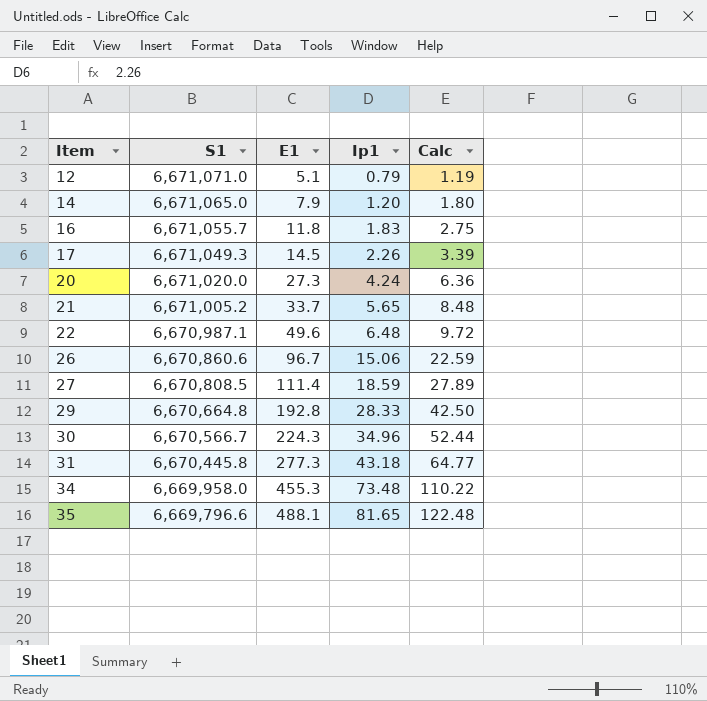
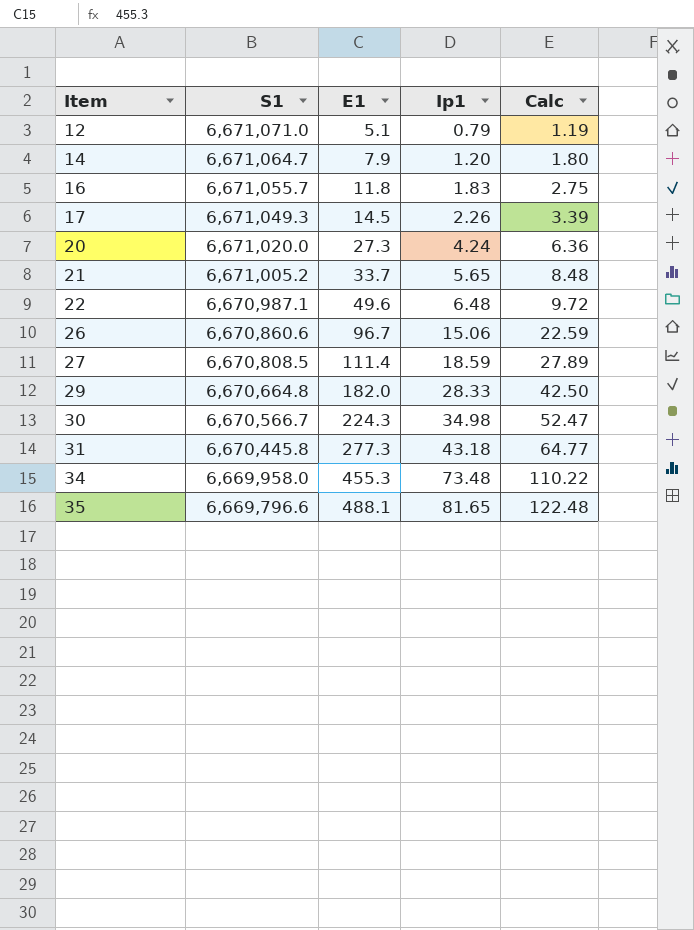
14 | S1: 6,671,065.0 -> 6,671,064.7
29 | E1: 192.8 -> 182.0
30 | Ip1: 34.96 -> 34.98
30 | Calc: 52.44 -> 52.47

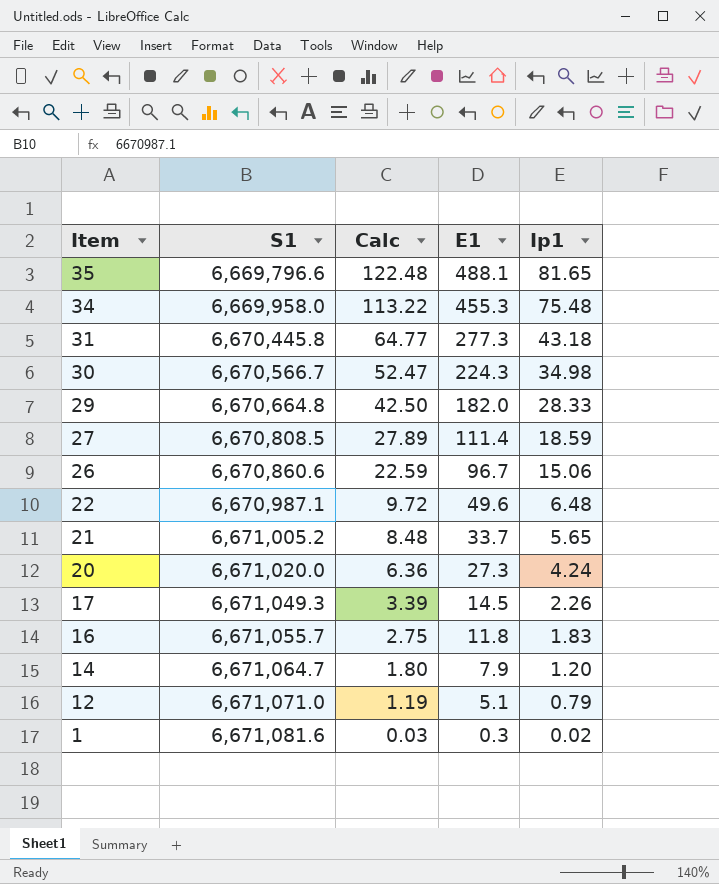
row order: Item ascending -> Item descending
column Calc | position: 5 -> 3
34 | Calc: 110.22 -> 113.22
34 | Ip1: 73.48 -> 75.48
row 1: none -> 6,671,081.6 | 0.03 | 0.3 | 0.02

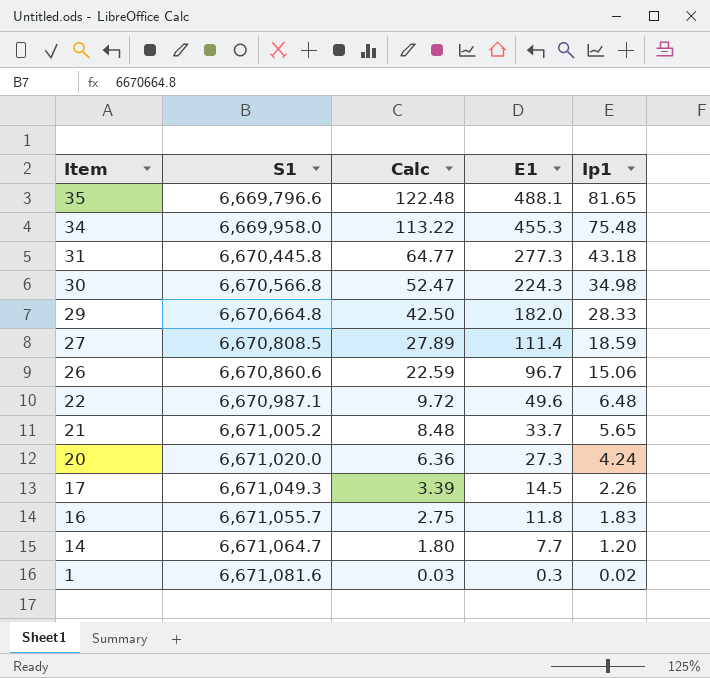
row 12: 6,671,071.0 | 1.19 | 5.1 | 0.79 -> none
30 | S1: 6,670,566.7 -> 6,670,566.8
14 | E1: 7.9 -> 7.7

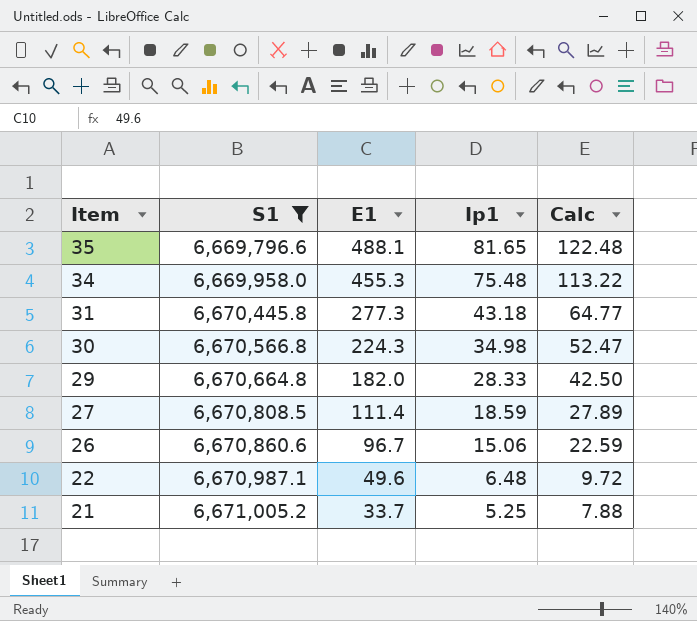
filter: none -> S1 <= 6,671,005.2
column Calc | position: 3 -> 5
21 | Ip1: 5.65 -> 5.25
21 | Calc: 8.48 -> 7.88

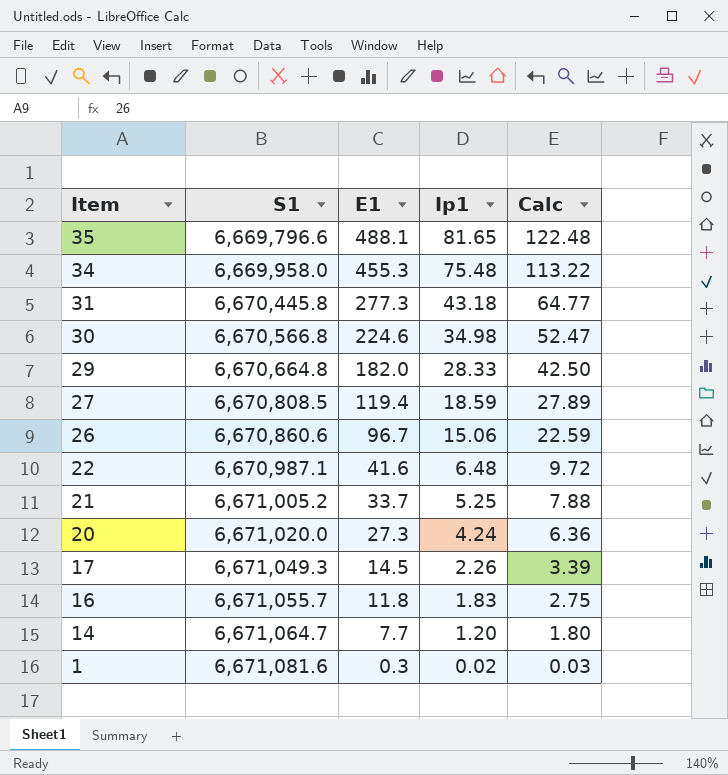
filter: S1 <= 6,671,005.2 -> none
30 | E1: 224.3 -> 224.6
27 | E1: 111.4 -> 119.4
22 | E1: 49.6 -> 41.6

